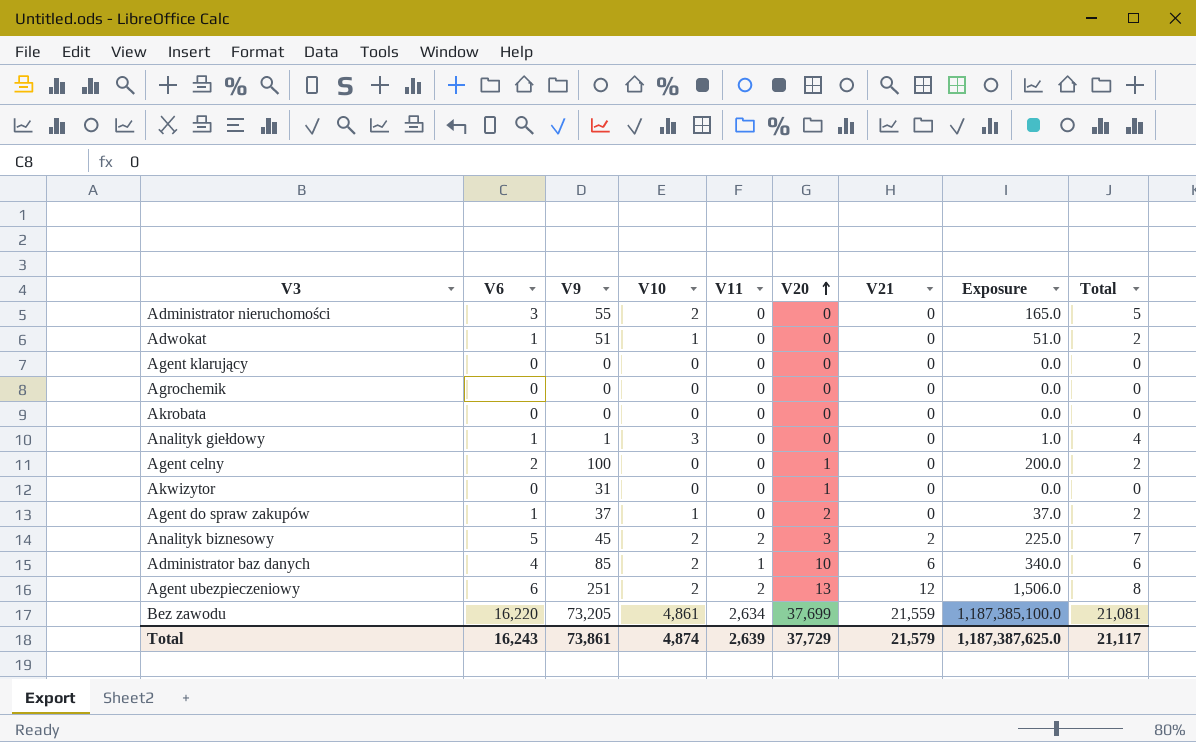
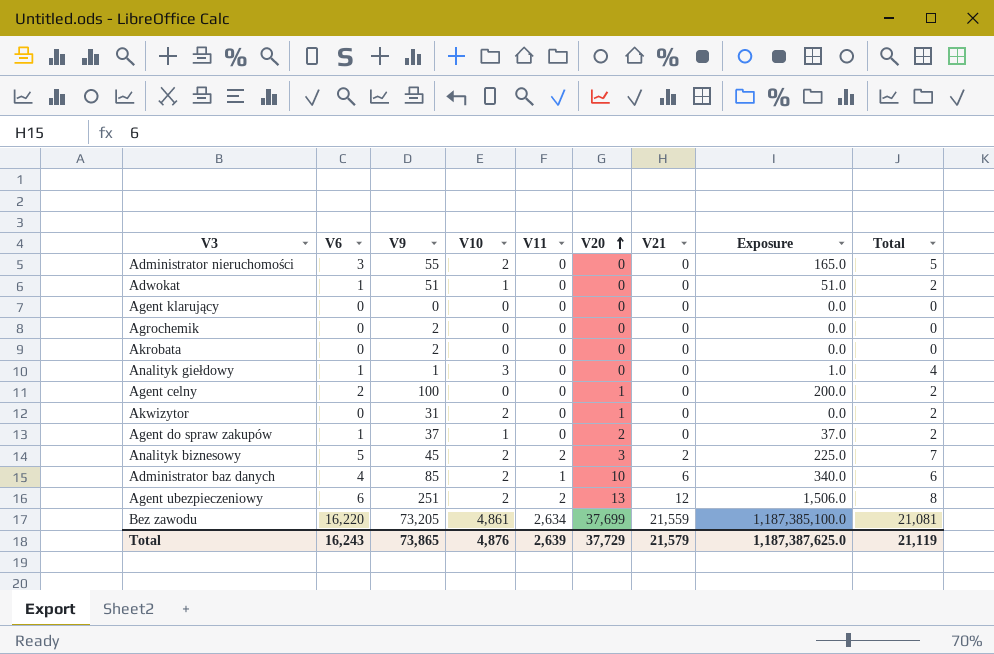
Agrochemik | V9: 0 -> 2
Akrobata | V9: 0 -> 2
Akwizytor | V10: 0 -> 2
Akwizytor | Total: 0 -> 2
Total | V9: 73,861 -> 73,865
Total | V10: 4,874 -> 4,876
Total | Total: 21,117 -> 21,119

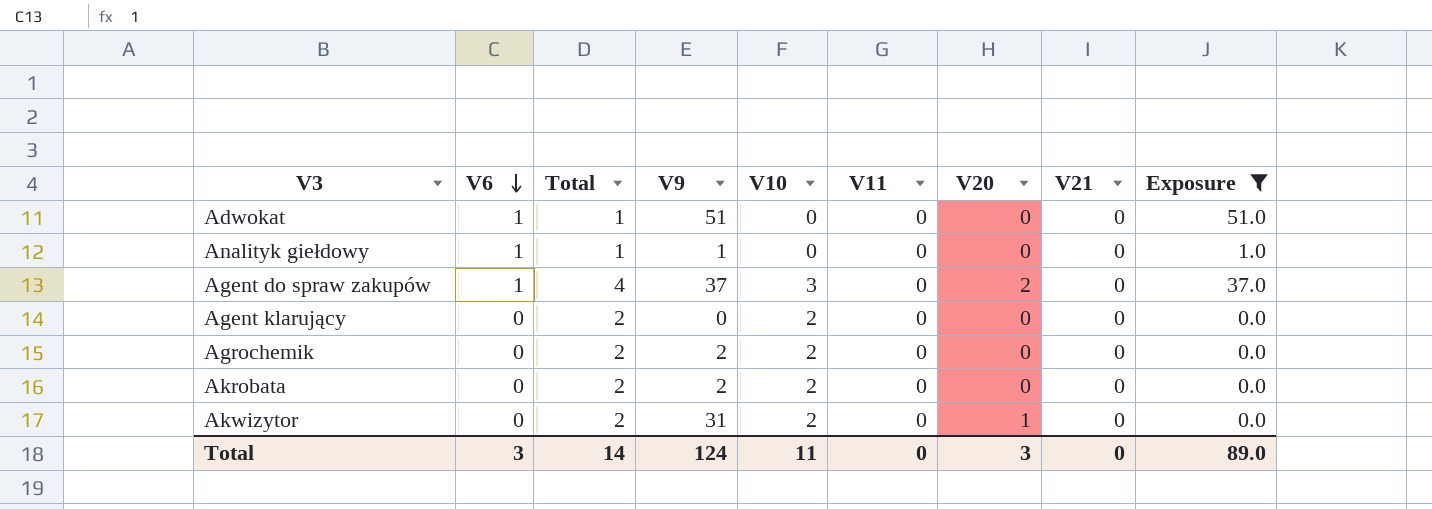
filter: none -> Exposure <= 51.0
row order: V20 ascending -> V6 descending
column Total | position: 9 -> 3
Adwokat | Total: 2 -> 1
Adwokat | V10: 1 -> 0
Analityk giełdowy | Total: 4 -> 1
Analityk giełdowy | V10: 3 -> 0
Agent do spraw zakupów | Total: 2 -> 4
Agent do spraw zakupów | V10: 1 -> 3
Agent klarujący | Total: 0 -> 2
Agent klarujący | V10: 0 -> 2
Agrochemik | Total: 0 -> 2
Agrochemik | V10: 0 -> 2
Akrobata | Total: 0 -> 2
Akrobata | V10: 0 -> 2
Total | V6: 16,243 -> 3
Total | Total: 21,119 -> 14
Total | V9: 73,865 -> 124
Total | V10: 4,876 -> 11
Total | V11: 2,639 -> 0
Total | V20: 37,729 -> 3
Total | V21: 21,579 -> 0
Total | Exposure: 1,187,387,625.0 -> 89.0

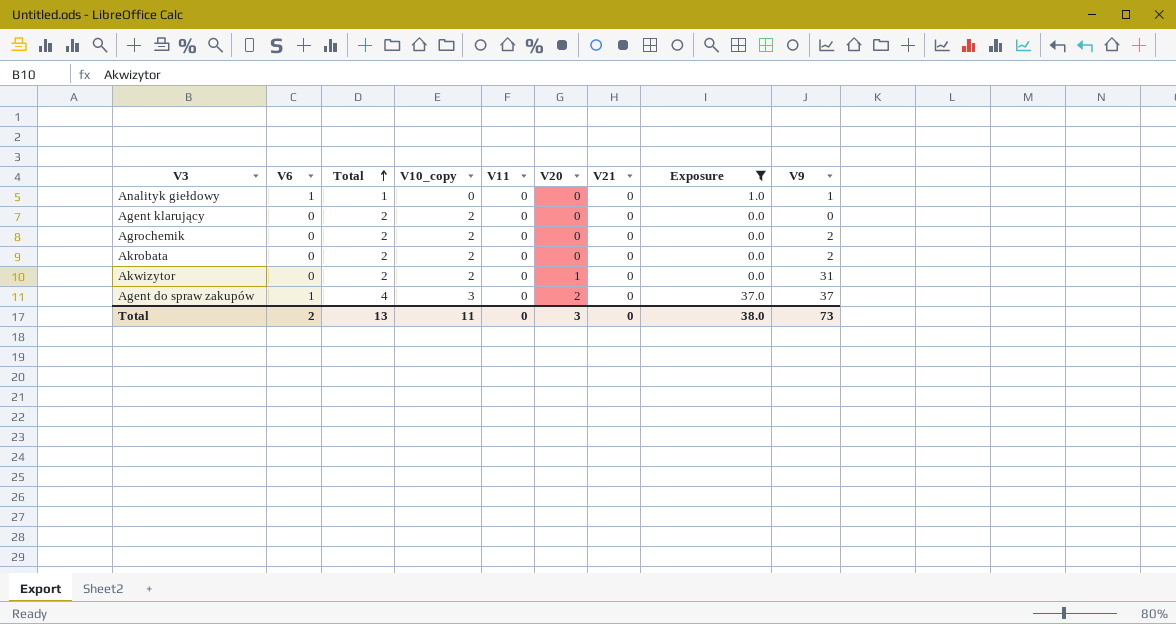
row order: V6 descending -> Total ascending
column name: V10 -> V10_copy
column V9 | position: 4 -> 9
row Adwokat: 1 | 1 | 51 | 0 | 0 | 0 | 0 | 51.0 -> none
Total | V6: 3 -> 2
Total | Total: 14 -> 13
Total | Exposure: 89.0 -> 38.0
Total | V9: 124 -> 73

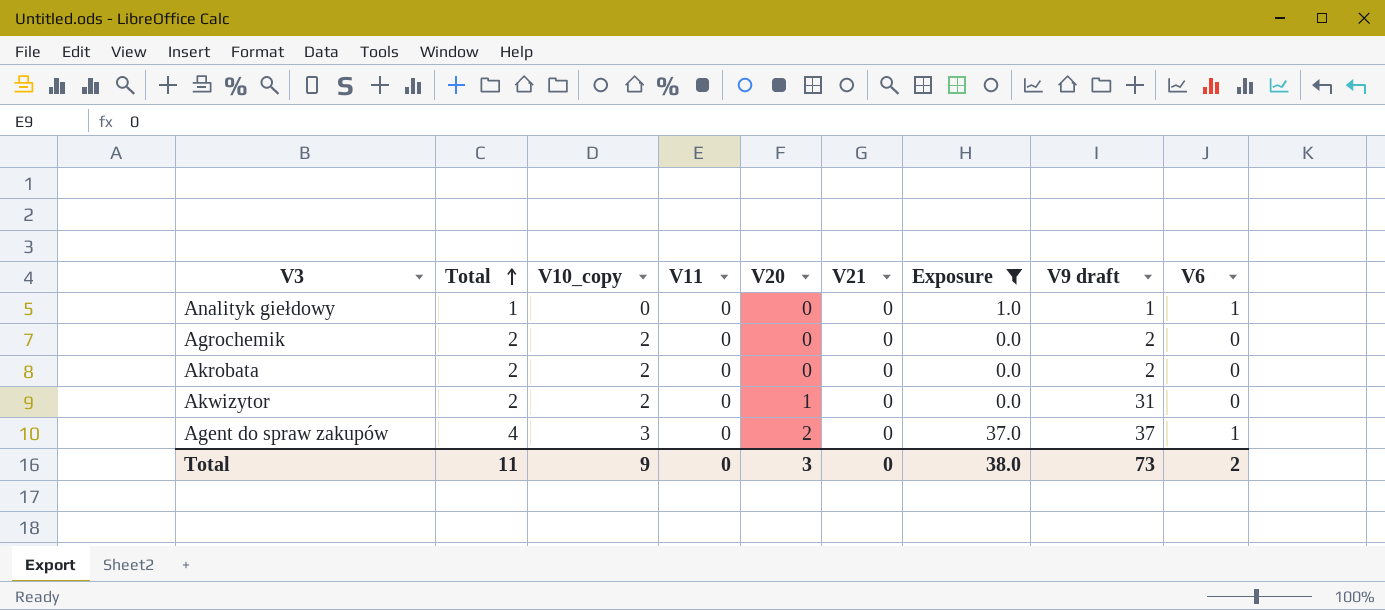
column name: V9 -> V9 draft
column V6 | position: 2 -> 9
row Agent klarujący: 0 | 2 | 2 | 0 | 0 | 0 | 0.0 | 0 -> none
Total | Total: 13 -> 11
Total | V10_copy: 11 -> 9

